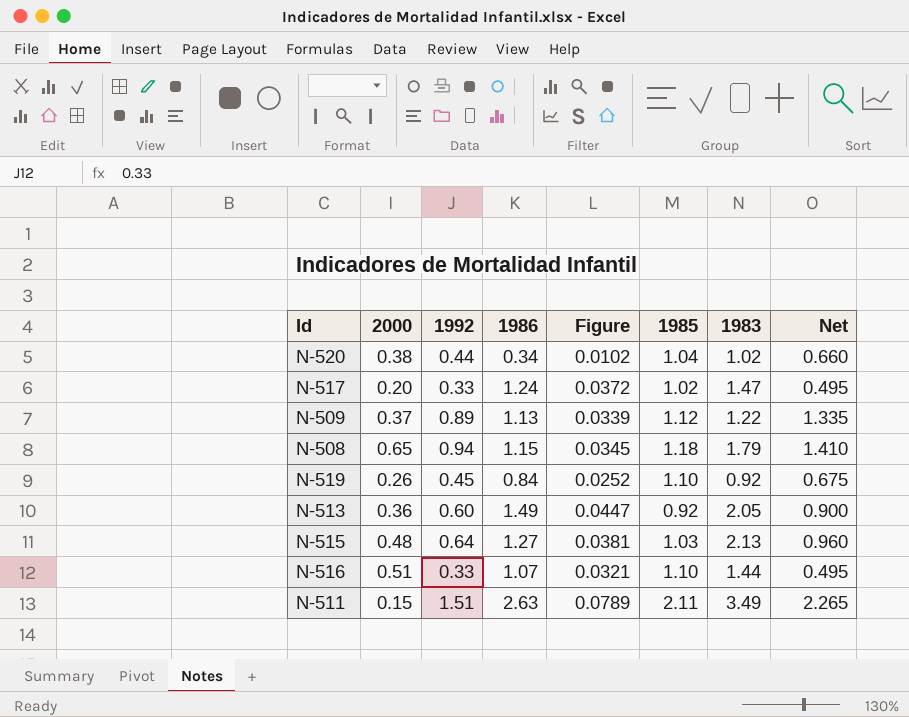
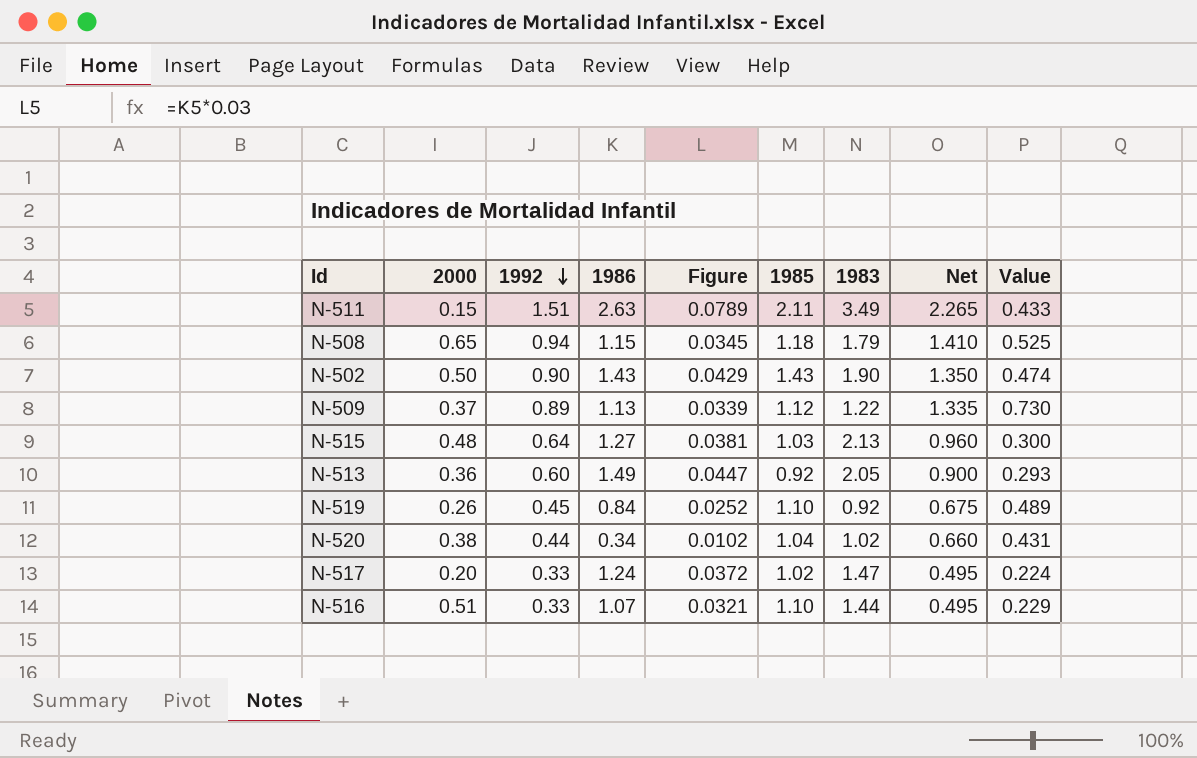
row order: none -> 1992 descending
column Value | formula: none -> [1992] / [1983]
row N-502: none -> 0.50 | 0.90 | 1.43 | 0.0429 | 1.43 | 1.90 | 1.350 | 0.474

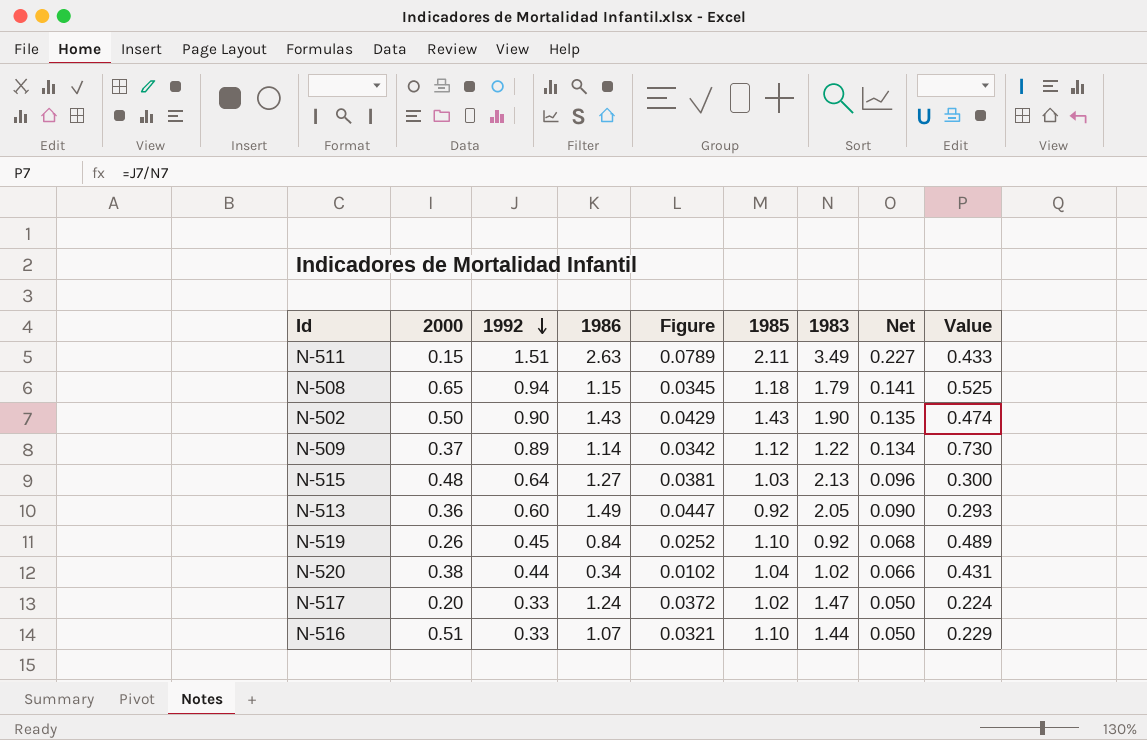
column Net | formula: [1992] * 1.5 -> [1992] * 0.15
N-509 | 1986: 1.13 -> 1.14
N-509 | Figure: 0.0339 -> 0.0342

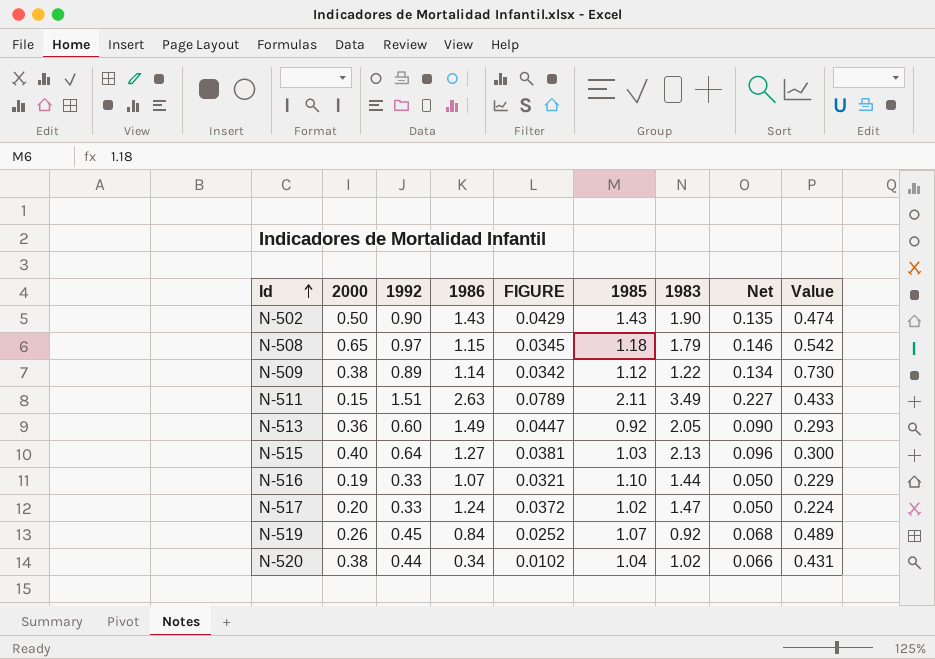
row order: 1992 descending -> Id ascending
column name: Figure -> FIGURE
N-508 | 1992: 0.94 -> 0.97
N-508 | Net: 0.141 -> 0.146
N-508 | Value: 0.525 -> 0.542
N-509 | 2000: 0.37 -> 0.38
N-515 | 2000: 0.48 -> 0.40
N-516 | 2000: 0.51 -> 0.19
N-519 | 1985: 1.10 -> 1.07

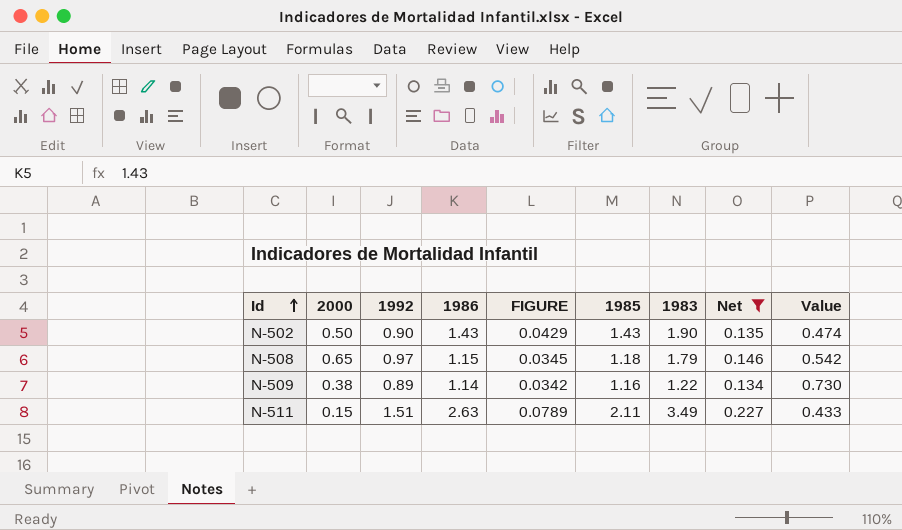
filter: none -> Net >= 0.134
N-509 | 1985: 1.12 -> 1.16

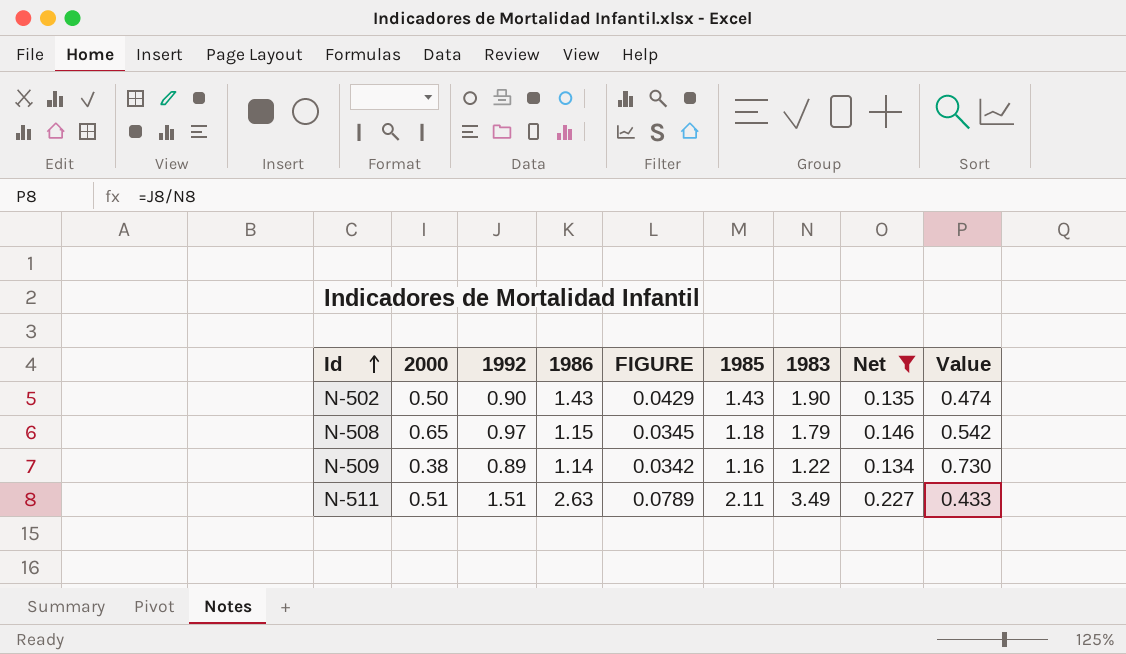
N-511 | 2000: 0.15 -> 0.51

